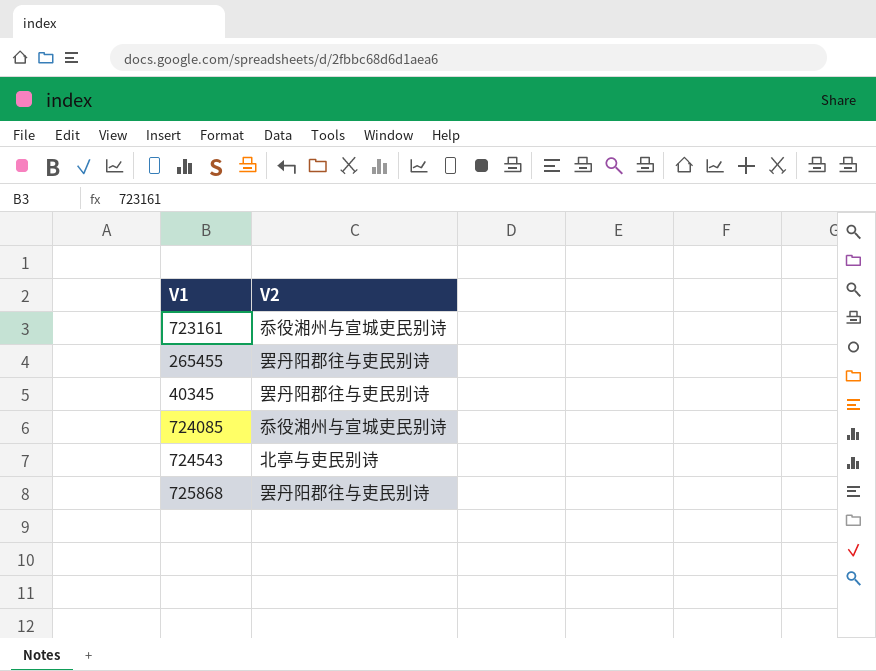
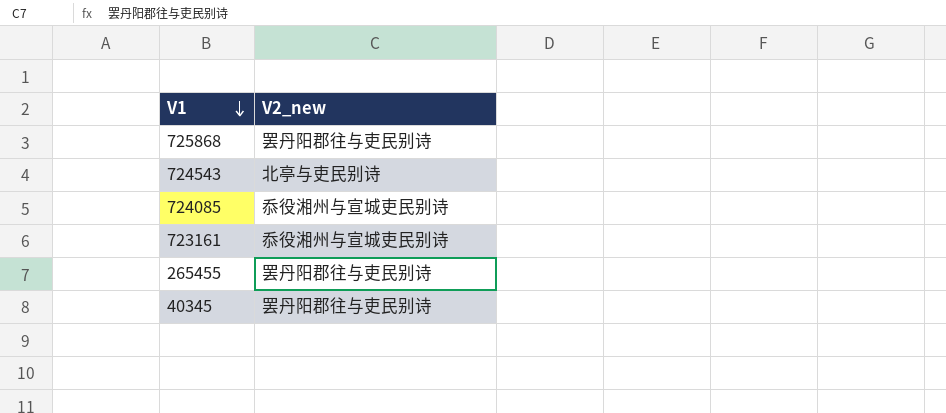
row order: none -> V1 descending
column name: V2 -> V2_new

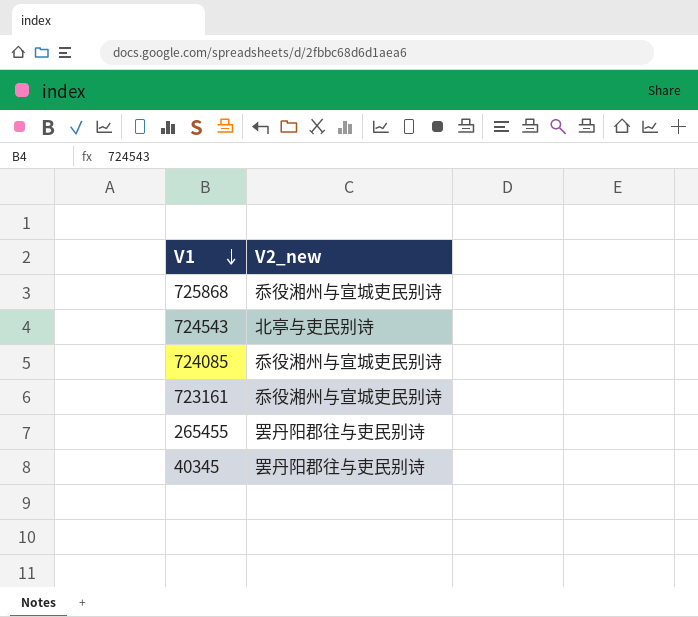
725868 | V2_new: 罢丹阳郡往与吏民别诗 -> 忝役湘州与宣城吏民别诗

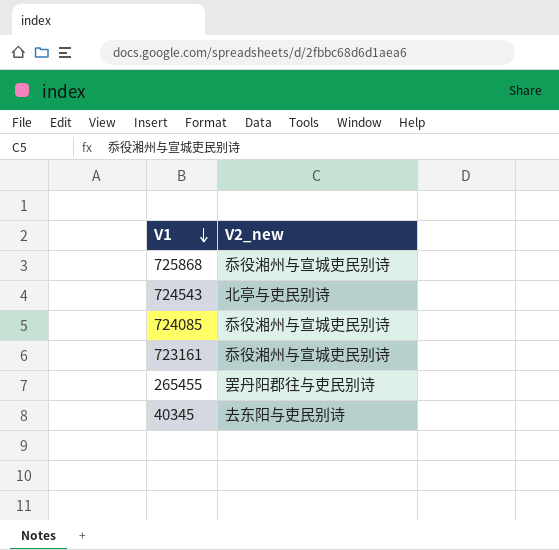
40345 | V2_new: 罢丹阳郡往与吏民别诗 -> 去东阳与吏民别诗

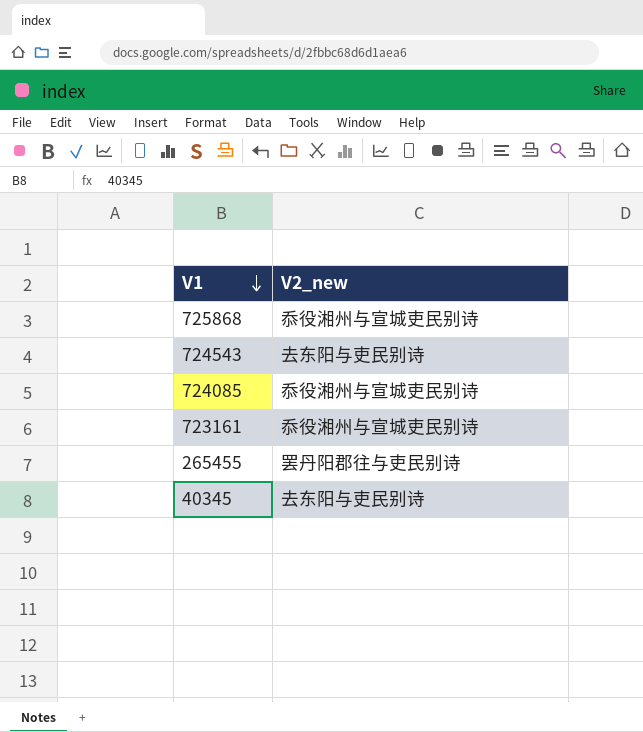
724543 | V2_new: 北亭与吏民别诗 -> 去东阳与吏民别诗

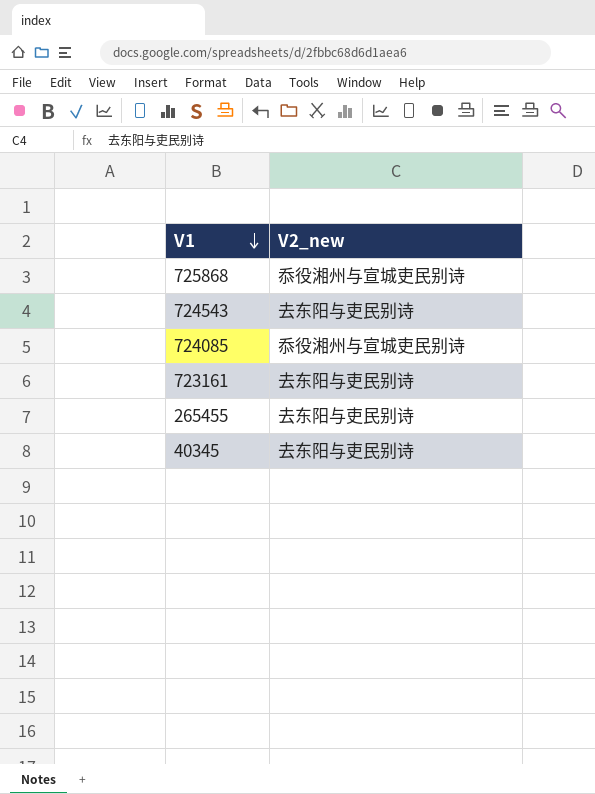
723161 | V2_new: 忝役湘州与宣城吏民别诗 -> 去东阳与吏民别诗
265455 | V2_new: 罢丹阳郡往与吏民别诗 -> 去东阳与吏民别诗

